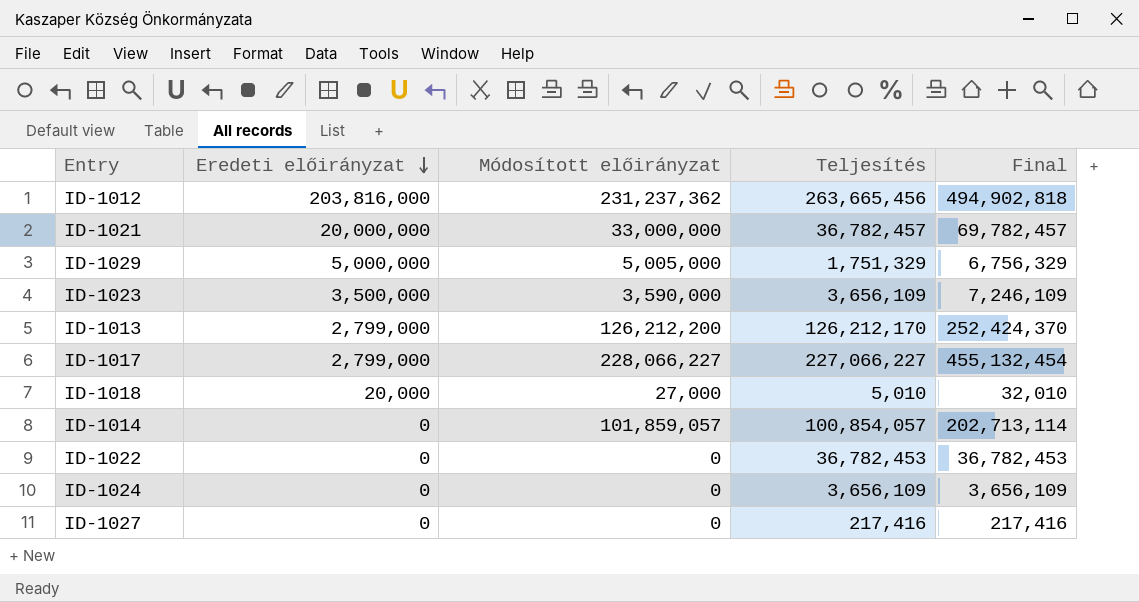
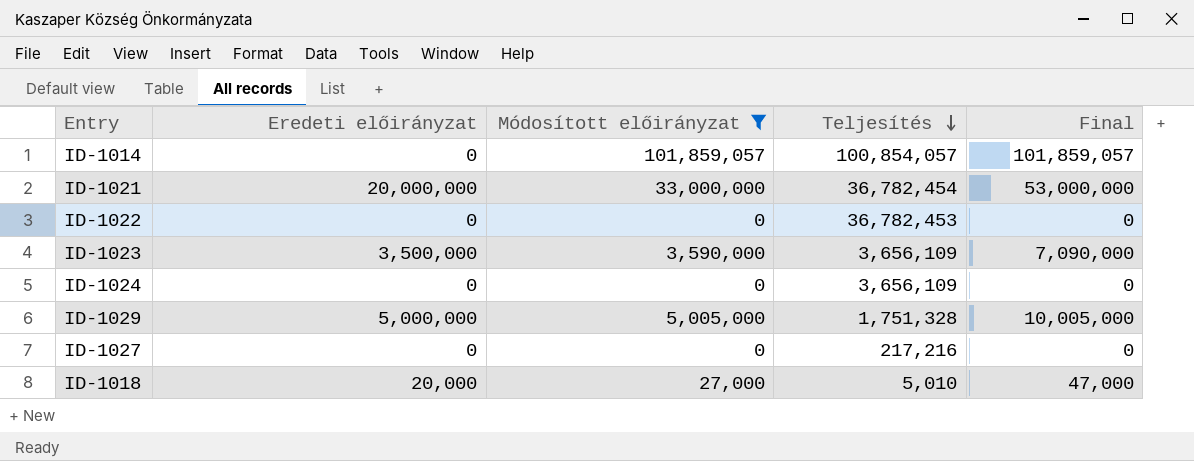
filter: none -> Módosított előirányzat <= 101,859,057
row order: Eredeti előirányzat descending -> Teljesítés descending
column Final | formula: [Módosított előirányzat] + [Teljesítés] -> [Eredeti előirányzat] + [Módosított előirányzat]
ID-1021 | Teljesítés: 36,782,457 -> 36,782,454
ID-1029 | Teljesítés: 1,751,329 -> 1,751,328
ID-1027 | Teljesítés: 217,416 -> 217,216

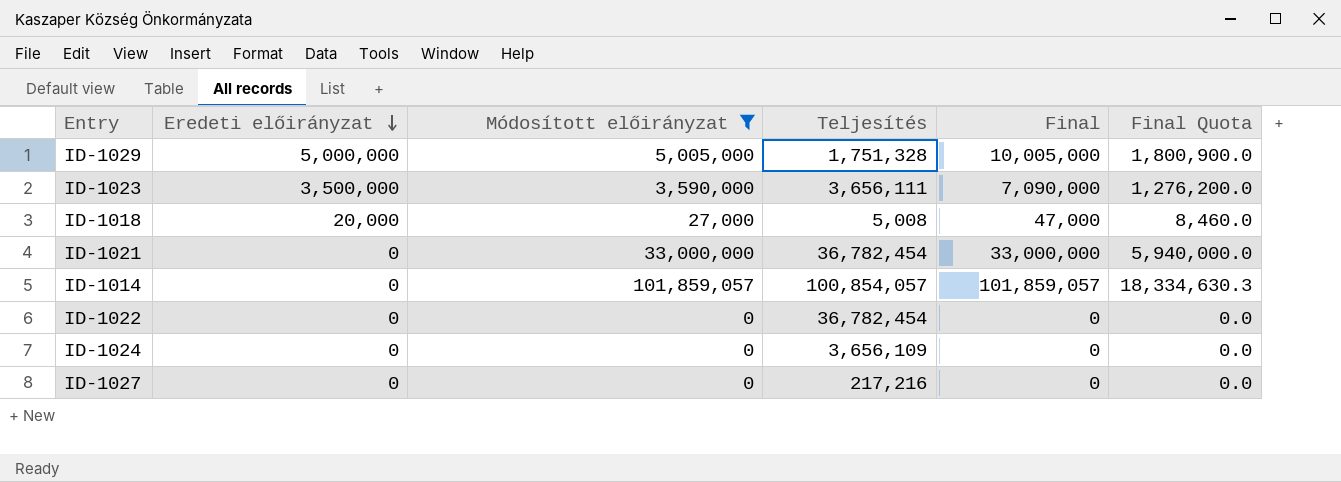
row order: Teljesítés descending -> Eredeti előirányzat descending
column Final Quota | formula: none -> [Final] * 0.18
ID-1023 | Teljesítés: 3,656,109 -> 3,656,111
ID-1018 | Teljesítés: 5,010 -> 5,008
ID-1021 | Eredeti előirányzat: 20,000,000 -> 0
ID-1021 | Final: 53,000,000 -> 33,000,000
ID-1022 | Teljesítés: 36,782,453 -> 36,782,454

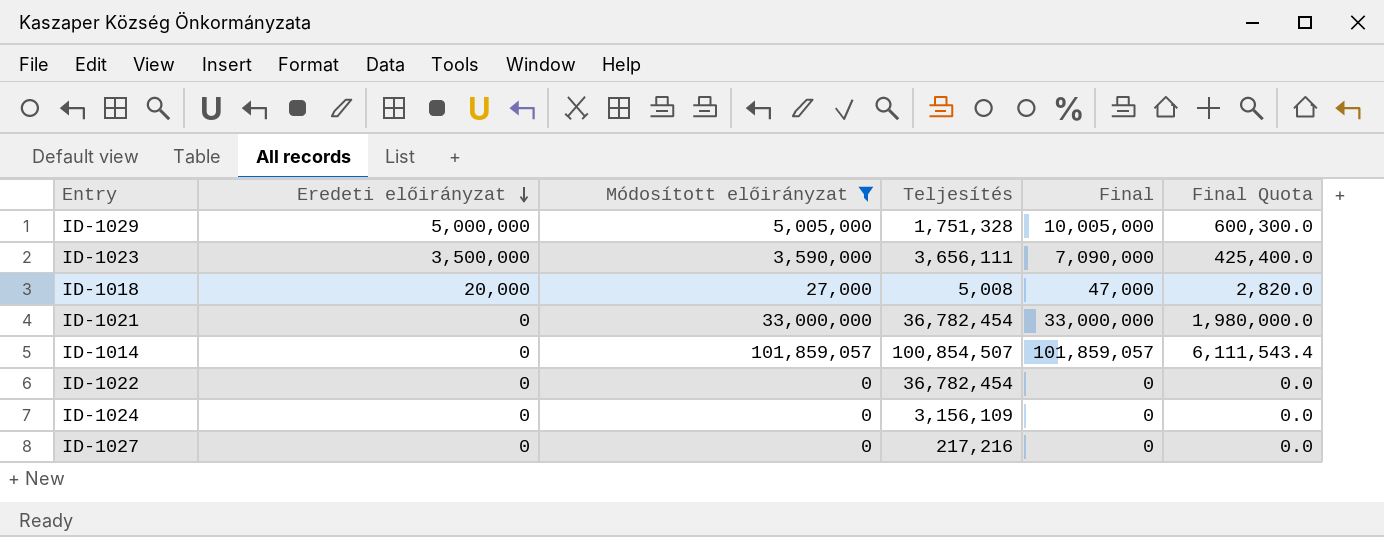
column Final Quota | formula: [Final] * 0.18 -> [Final] * 0.06
ID-1014 | Teljesítés: 100,854,057 -> 100,854,507
ID-1024 | Teljesítés: 3,656,109 -> 3,156,109

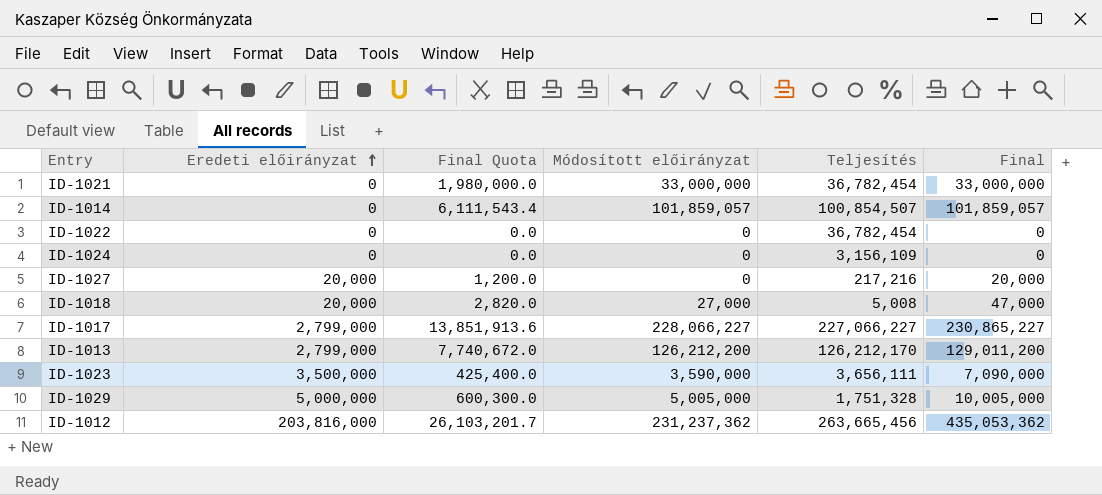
filter: Módosított előirányzat <= 101,859,057 -> none
row order: Eredeti előirányzat descending -> Eredeti előirányzat ascending
column Final Quota | position: 6 -> 3
ID-1027 | Eredeti előirányzat: 0 -> 20,000
ID-1027 | Final Quota: 0.0 -> 1,200.0
ID-1027 | Final: 0 -> 20,000

